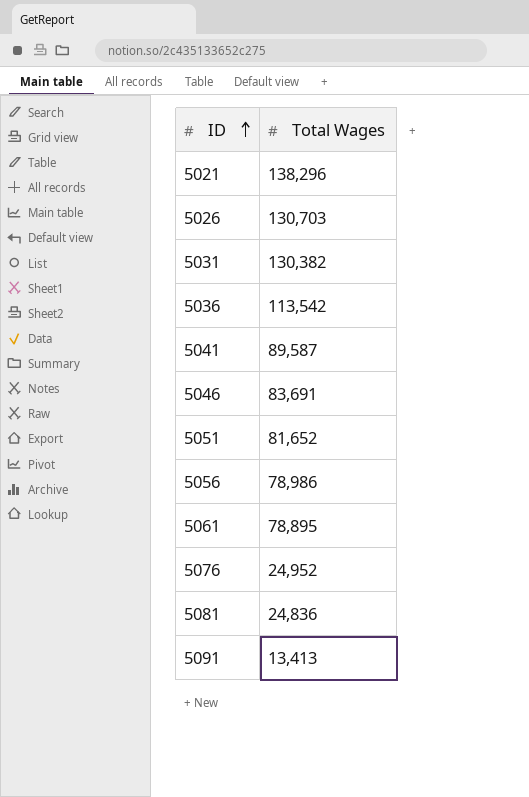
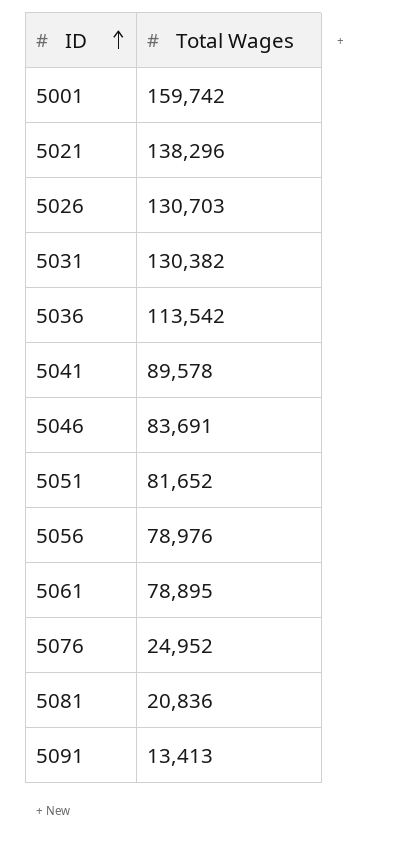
row 5001: none -> 159,742
5041 | Total Wages: 89,587 -> 89,578
5056 | Total Wages: 78,986 -> 78,976
5081 | Total Wages: 24,836 -> 20,836

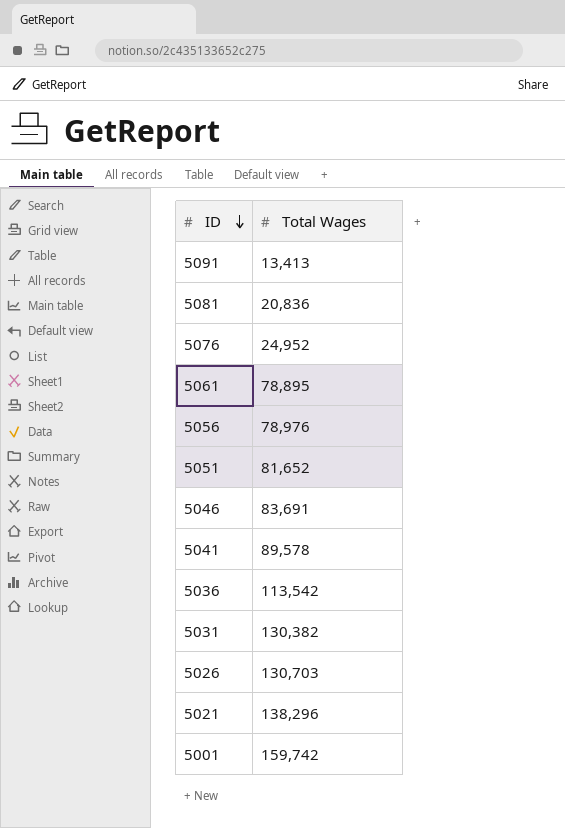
row order: ID ascending -> ID descending

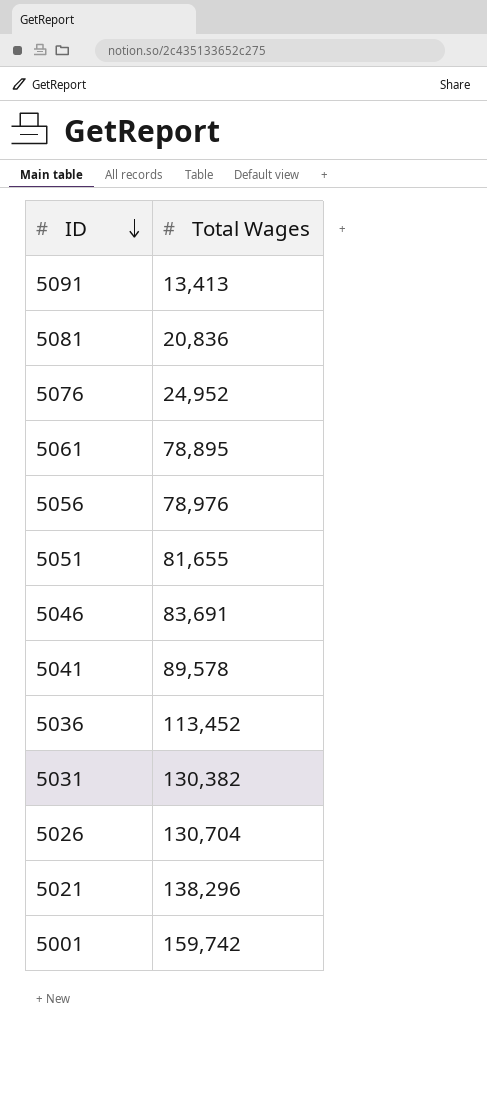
5051 | Total Wages: 81,652 -> 81,655
5036 | Total Wages: 113,542 -> 113,452
5026 | Total Wages: 130,703 -> 130,704

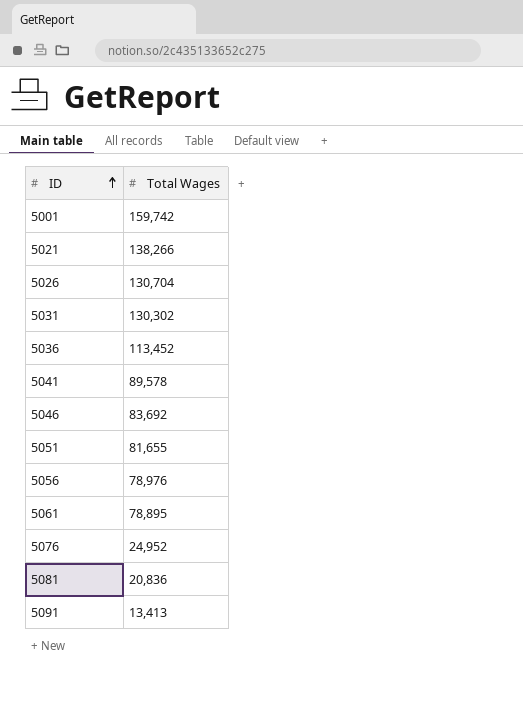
row order: ID descending -> ID ascending
5021 | Total Wages: 138,296 -> 138,266
5031 | Total Wages: 130,382 -> 130,302
5046 | Total Wages: 83,691 -> 83,692

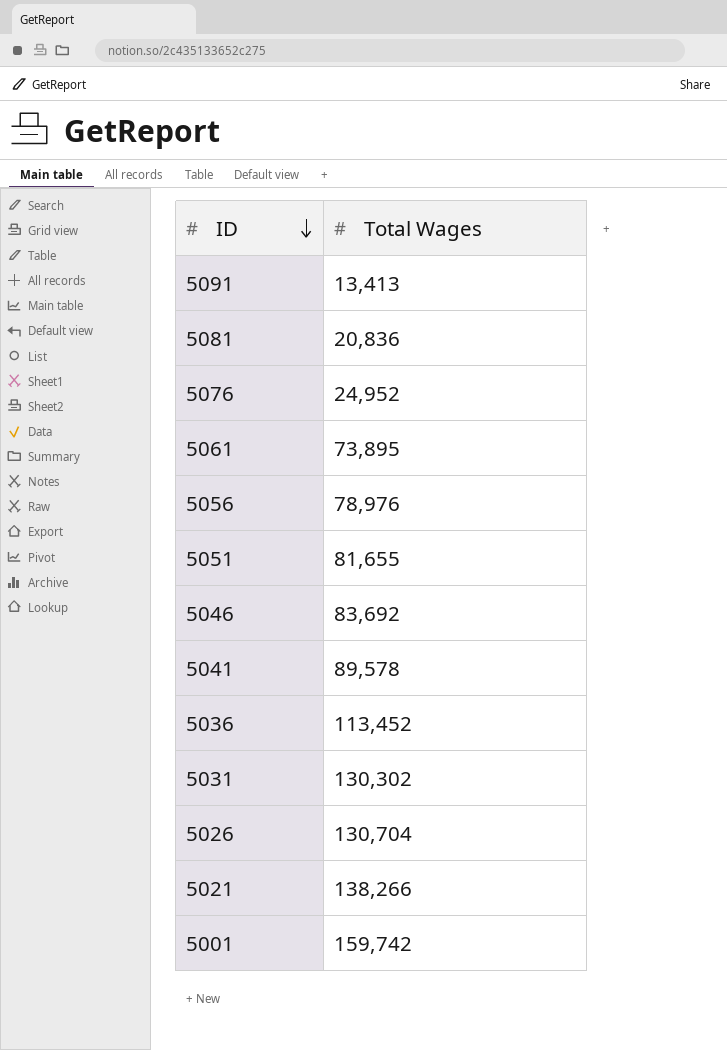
row order: ID ascending -> ID descending
5061 | Total Wages: 78,895 -> 73,895

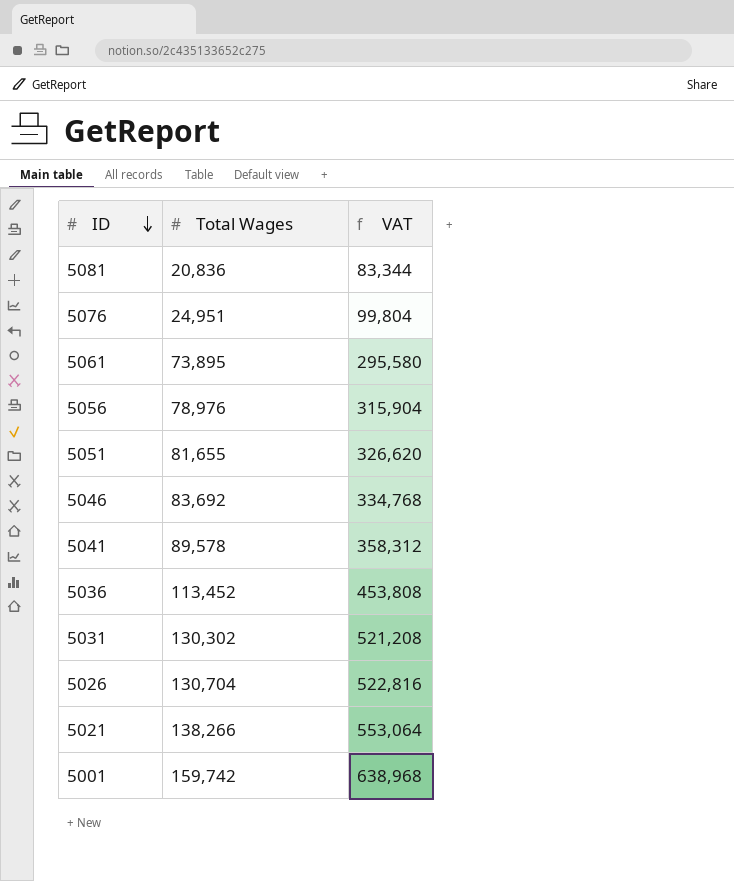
column VAT | formula: none -> [Total Wages] * 4
row 5091: 13,413 -> none
5076 | Total Wages: 24,952 -> 24,951

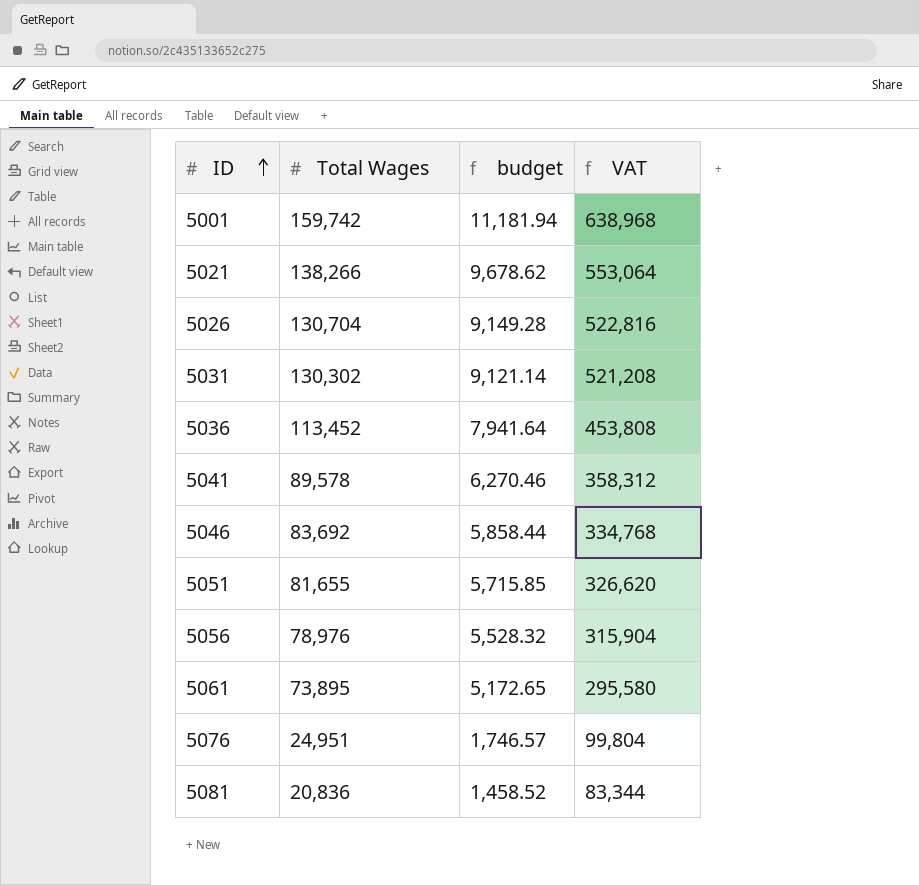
row order: ID descending -> ID ascending
column budget | formula: none -> [Total Wages] * 0.07

